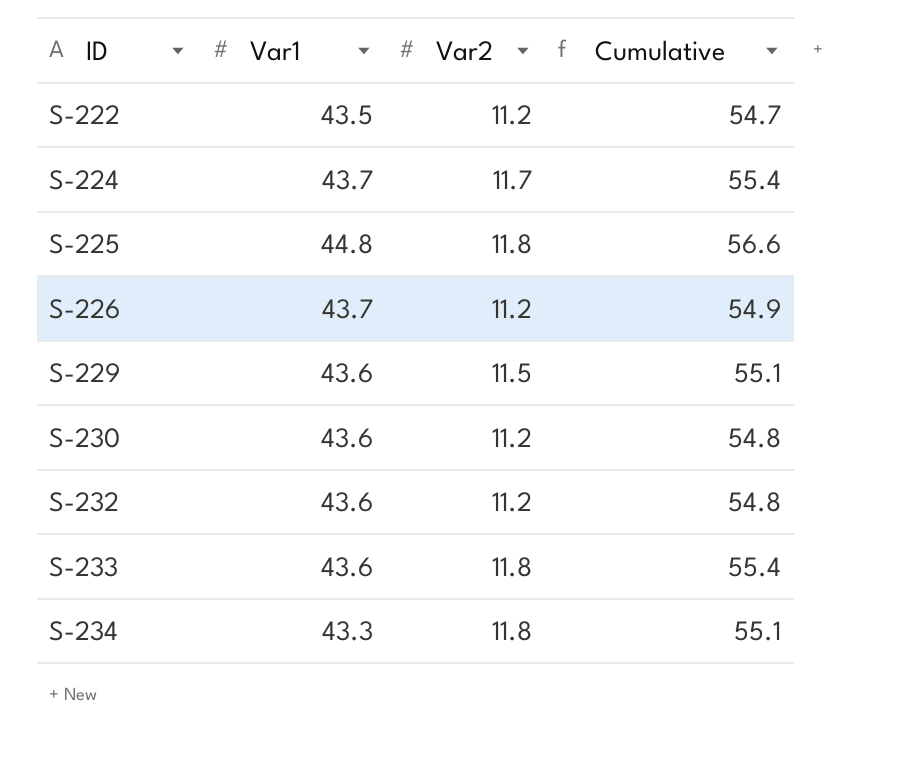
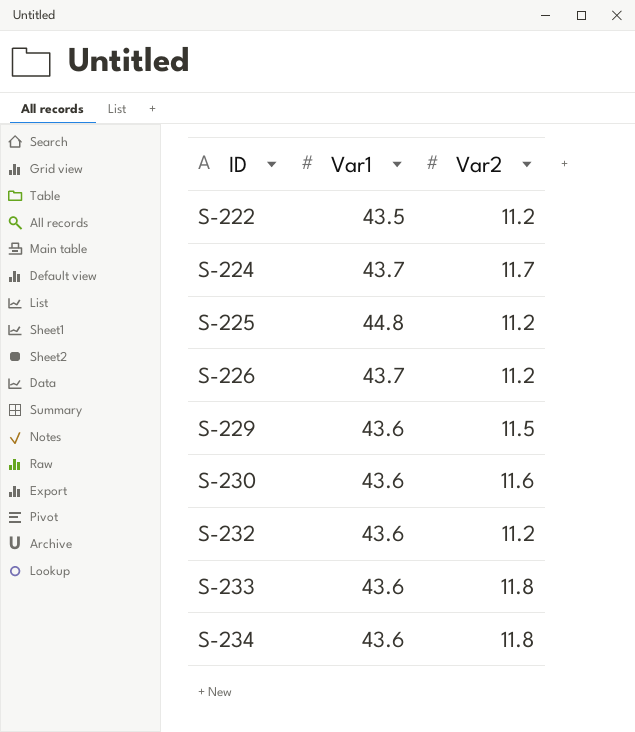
column Cumulative | formula: [Var1] + [Var2] -> none
S-225 | Var2: 11.8 -> 11.2
S-230 | Var2: 11.2 -> 11.6
S-234 | Var1: 43.3 -> 43.6

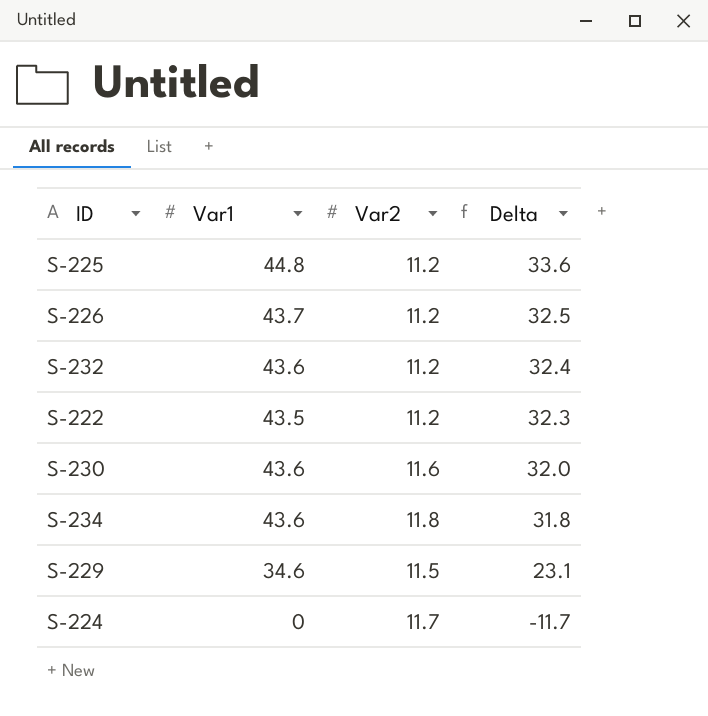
row order: ID ascending -> Delta descending
column Delta | formula: none -> [Var1] - [Var2]
row S-233: 43.6 | 11.8 -> none
S-229 | Var1: 43.6 -> 34.6
S-224 | Var1: 43.7 -> 0

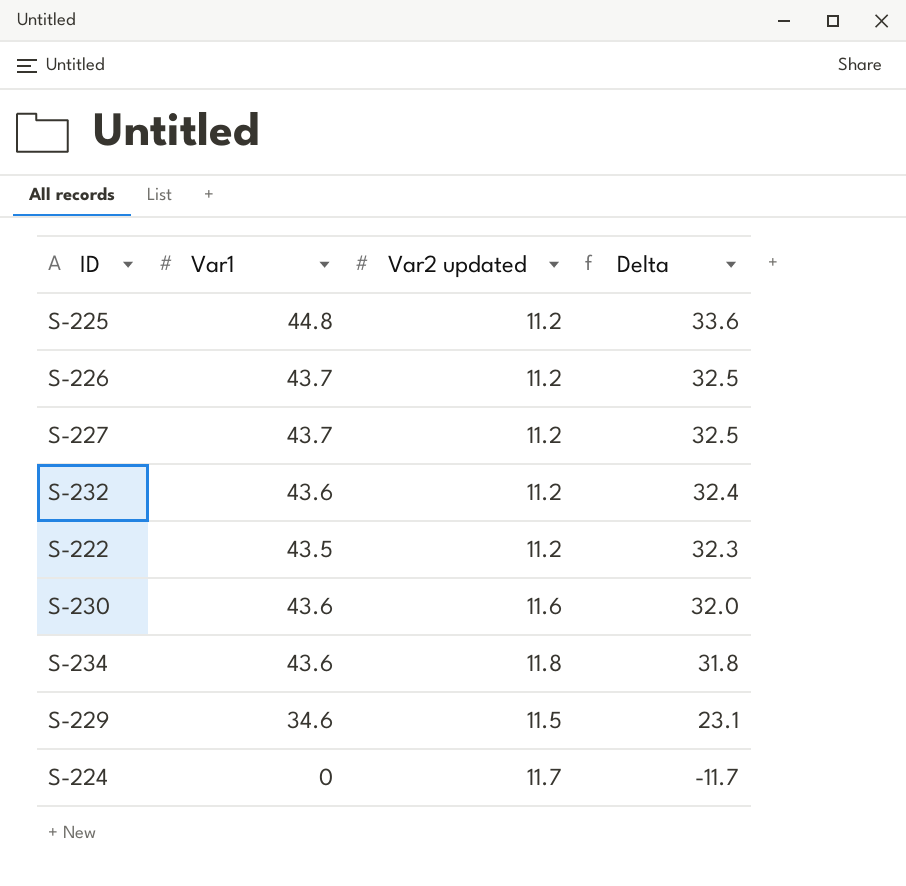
column name: Var2 -> Var2 updated
row S-227: none -> 43.7 | 11.2 | 32.5

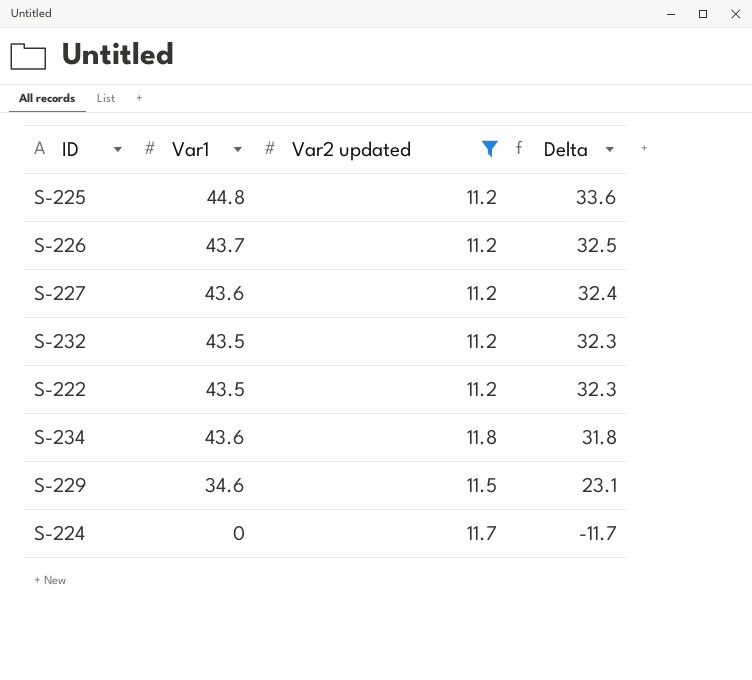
filter: none -> Var2 updated != 11.6
S-227 | Var1: 43.7 -> 43.6
S-227 | Delta: 32.5 -> 32.4
S-232 | Var1: 43.6 -> 43.5
S-232 | Delta: 32.4 -> 32.3

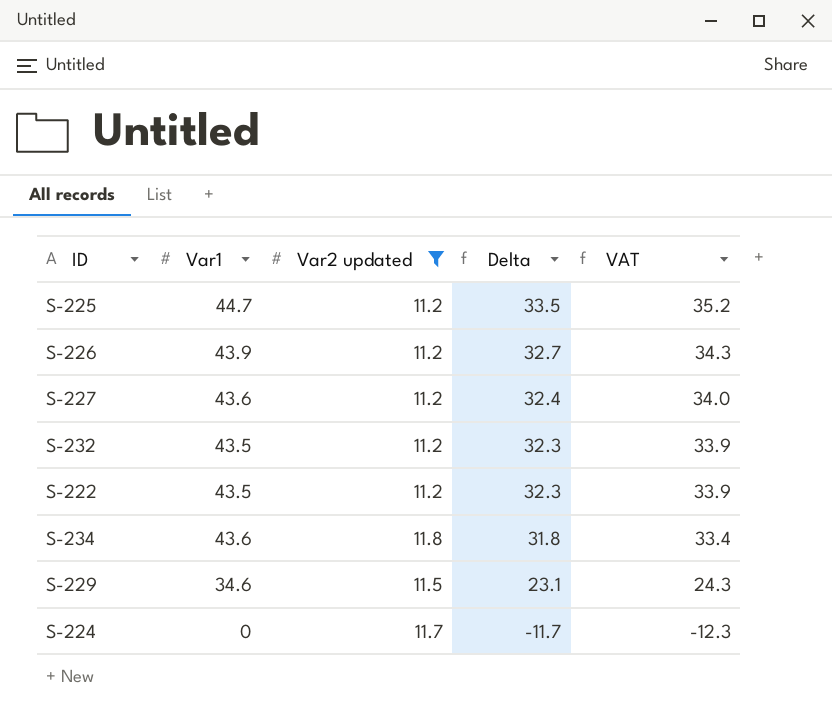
column VAT | formula: none -> [Delta] * 1.05
S-225 | Var1: 44.8 -> 44.7
S-225 | Delta: 33.6 -> 33.5
S-226 | Var1: 43.7 -> 43.9
S-226 | Delta: 32.5 -> 32.7

